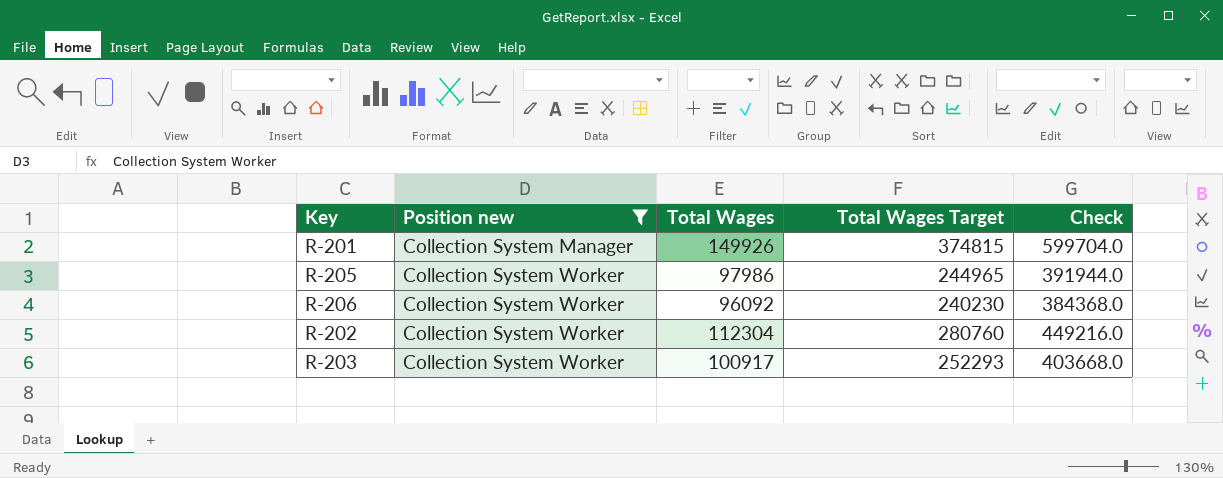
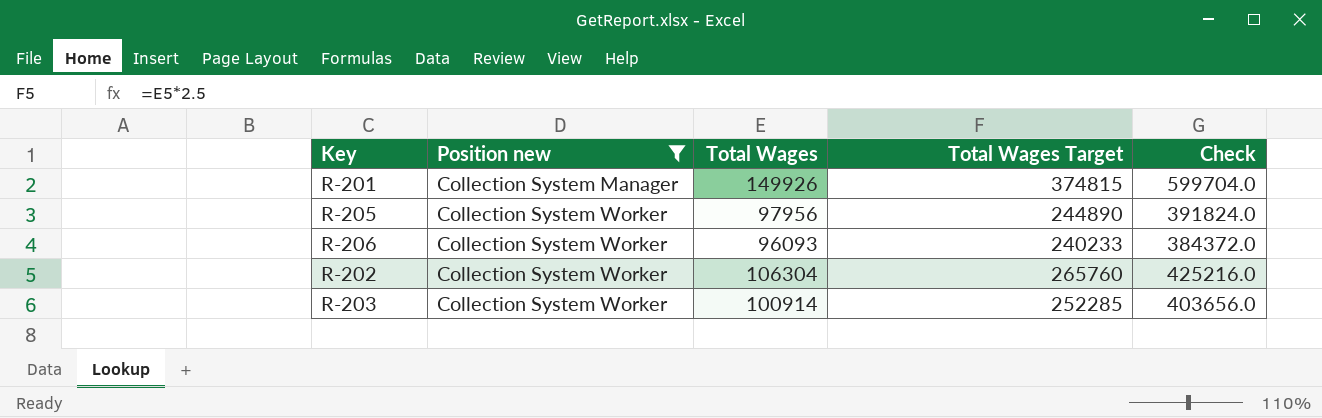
R-205 | Total Wages: 97986 -> 97956
R-205 | Total Wages Target: 244965 -> 244890
R-205 | Check: 391944.0 -> 391824.0
R-206 | Total Wages: 96092 -> 96093
R-206 | Total Wages Target: 240230 -> 240233
R-206 | Check: 384368.0 -> 384372.0
R-202 | Total Wages: 112304 -> 106304
R-202 | Total Wages Target: 280760 -> 265760
R-202 | Check: 449216.0 -> 425216.0
R-203 | Total Wages: 100917 -> 100914
R-203 | Total Wages Target: 252293 -> 252285
R-203 | Check: 403668.0 -> 403656.0

